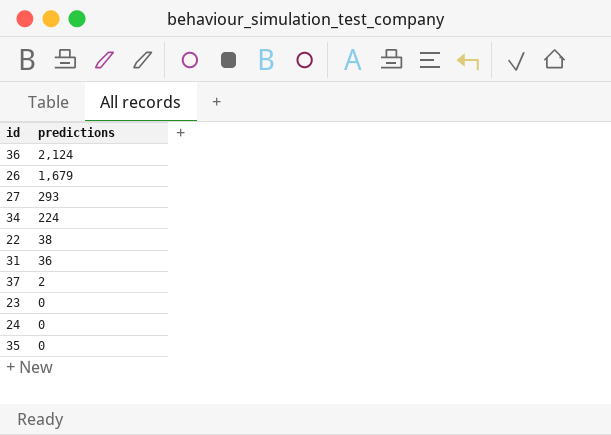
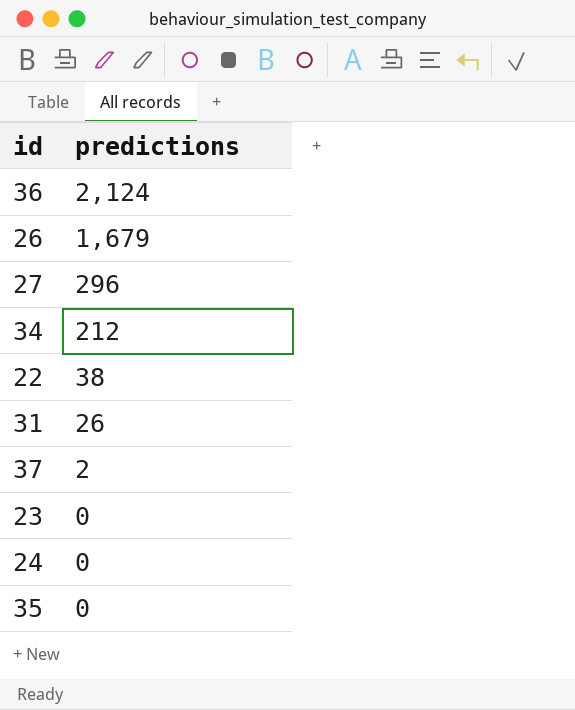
27 | predictions: 293 -> 296
34 | predictions: 224 -> 212
31 | predictions: 36 -> 26

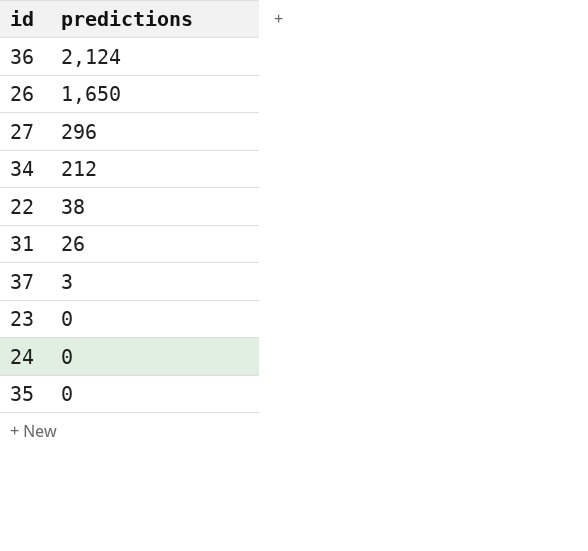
26 | predictions: 1,679 -> 1,650
37 | predictions: 2 -> 3

